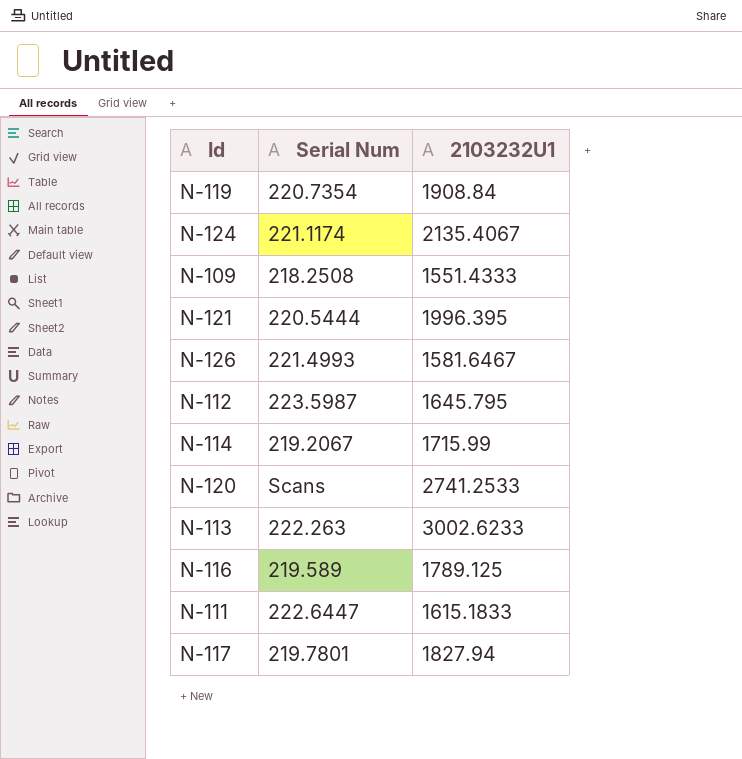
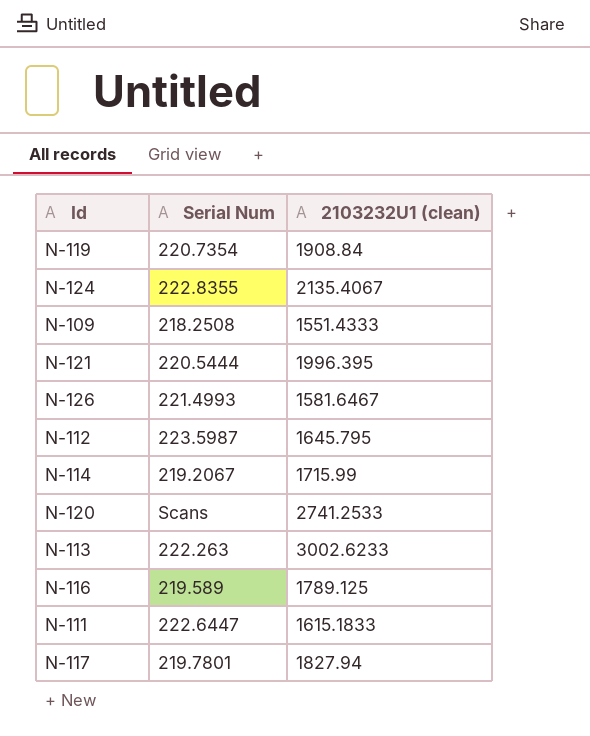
column name: 2103232U1 -> 2103232U1 (clean)
N-124 | Serial Num: 221.1174 -> 222.8355

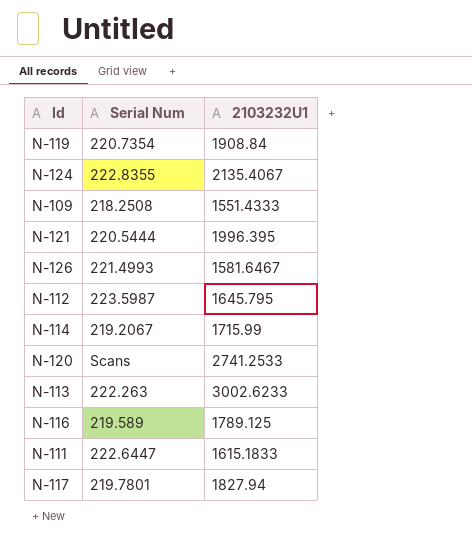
column name: 2103232U1 (clean) -> 2103232U1

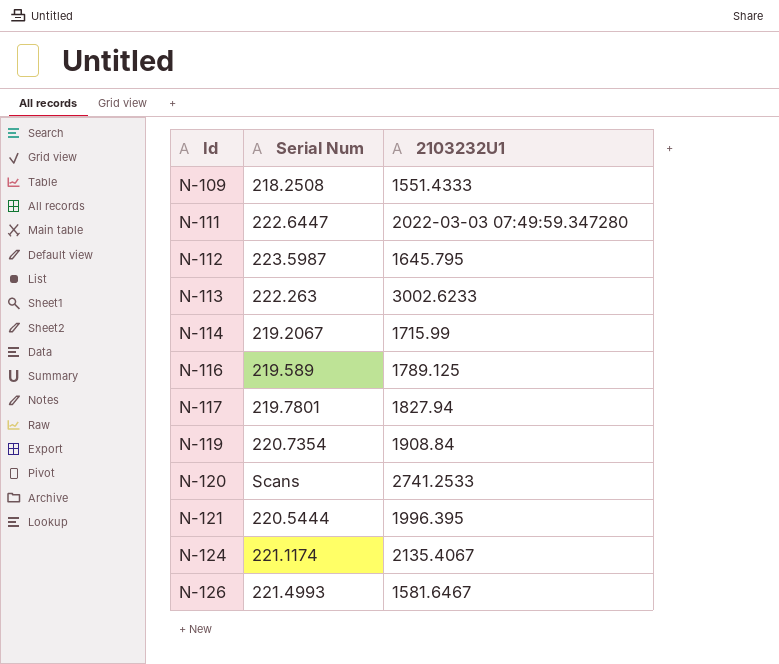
row order: none -> Id ascending
N-111 | 2103232U1: 1615.1833 -> 2022-03-03 07:49:59.347280
N-124 | Serial Num: 222.8355 -> 221.1174

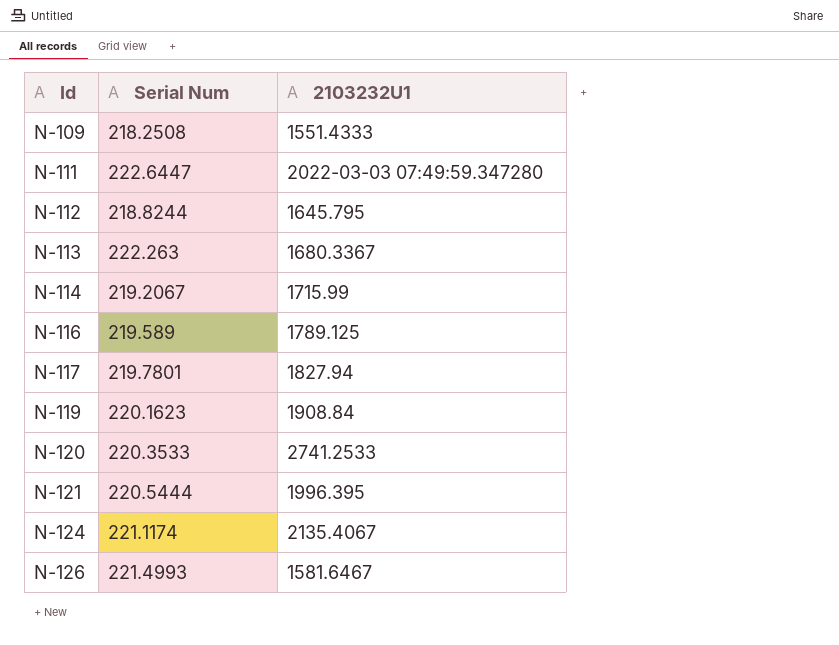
N-112 | Serial Num: 223.5987 -> 218.8244
N-113 | 2103232U1: 3002.6233 -> 1680.3367
N-119 | Serial Num: 220.7354 -> 220.1623
N-120 | Serial Num: Scans -> 220.3533

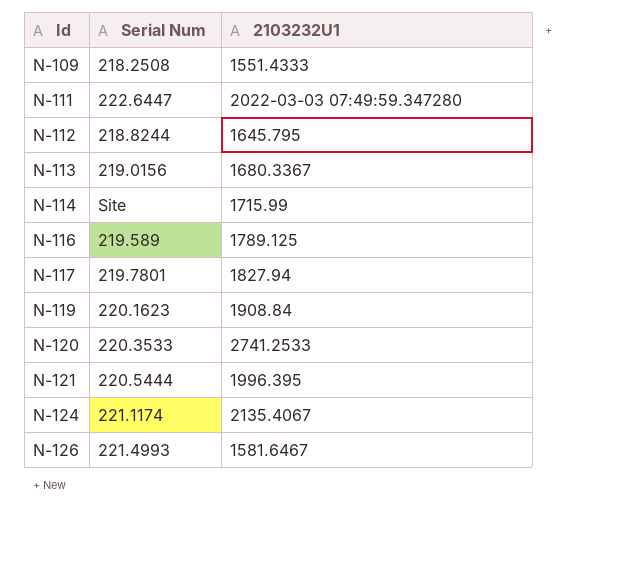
N-113 | Serial Num: 222.263 -> 219.0156
N-114 | Serial Num: 219.2067 -> Site

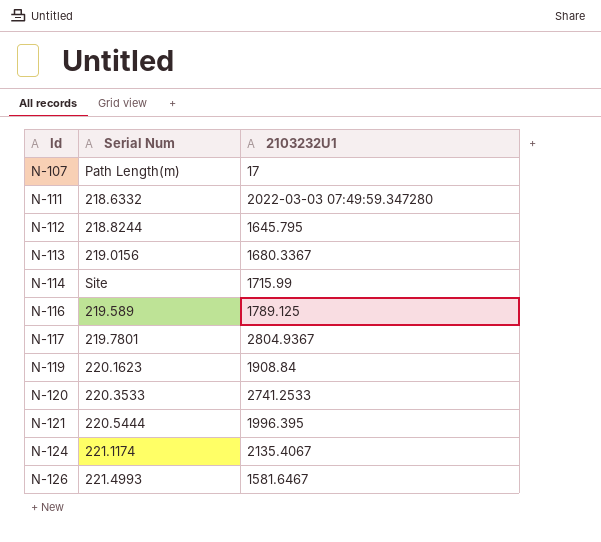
row N-109: 218.2508 | 1551.4333 -> none
row N-107: none -> Path Length(m) | 17
N-111 | Serial Num: 222.6447 -> 218.6332
N-117 | 2103232U1: 1827.94 -> 2804.9367

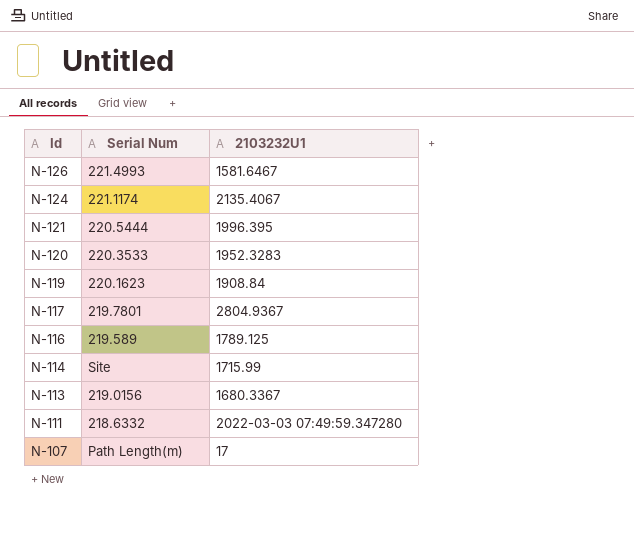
row order: Id ascending -> Id descending
row N-112: 218.8244 | 1645.795 -> none
N-120 | 2103232U1: 2741.2533 -> 1952.3283

